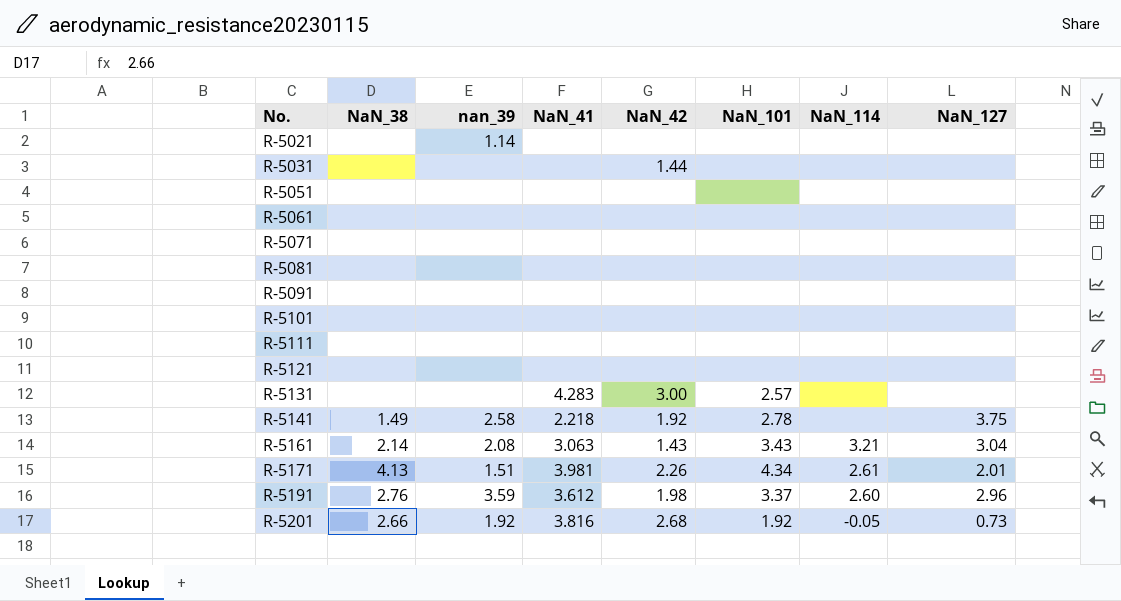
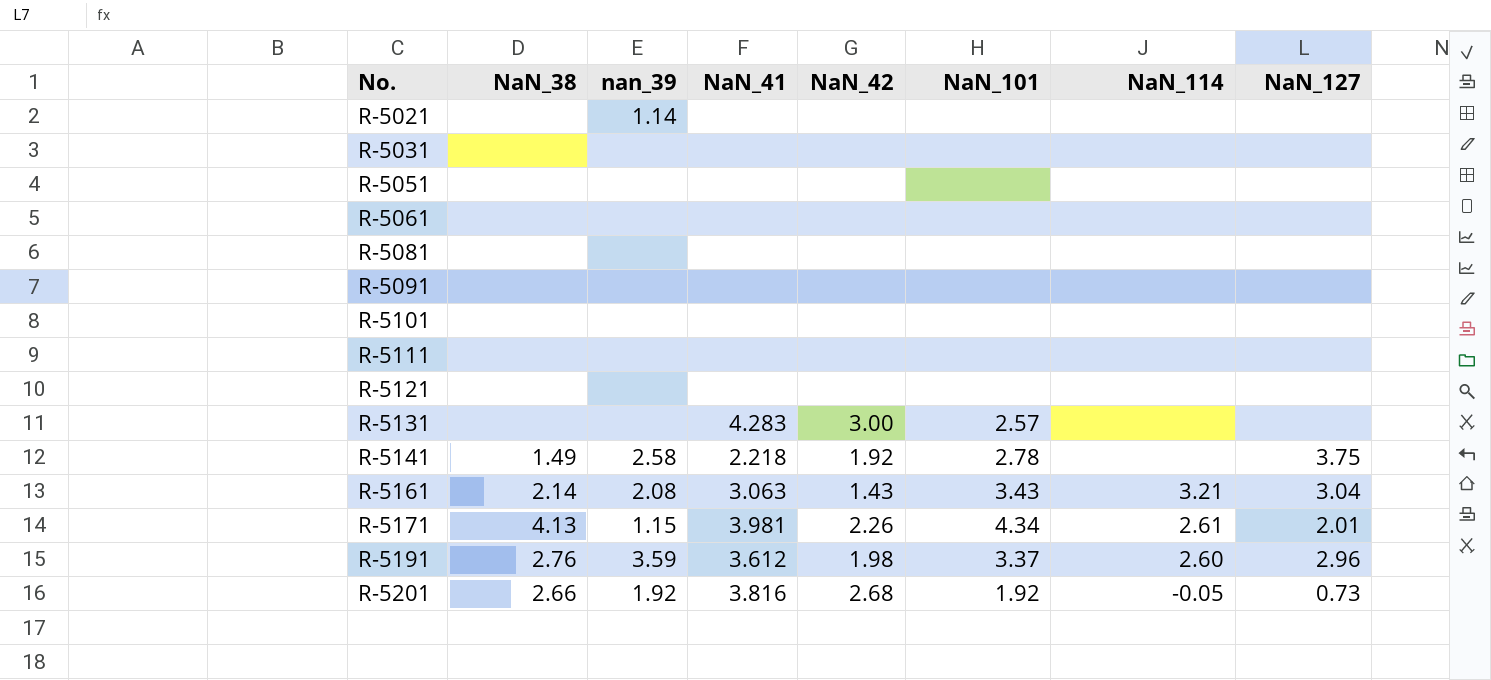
row R-5071: none | none | none | none | none | none | none -> none
R-5031 | NaN_42: 1.44 -> none
R-5171 | nan_39: 1.51 -> 1.15

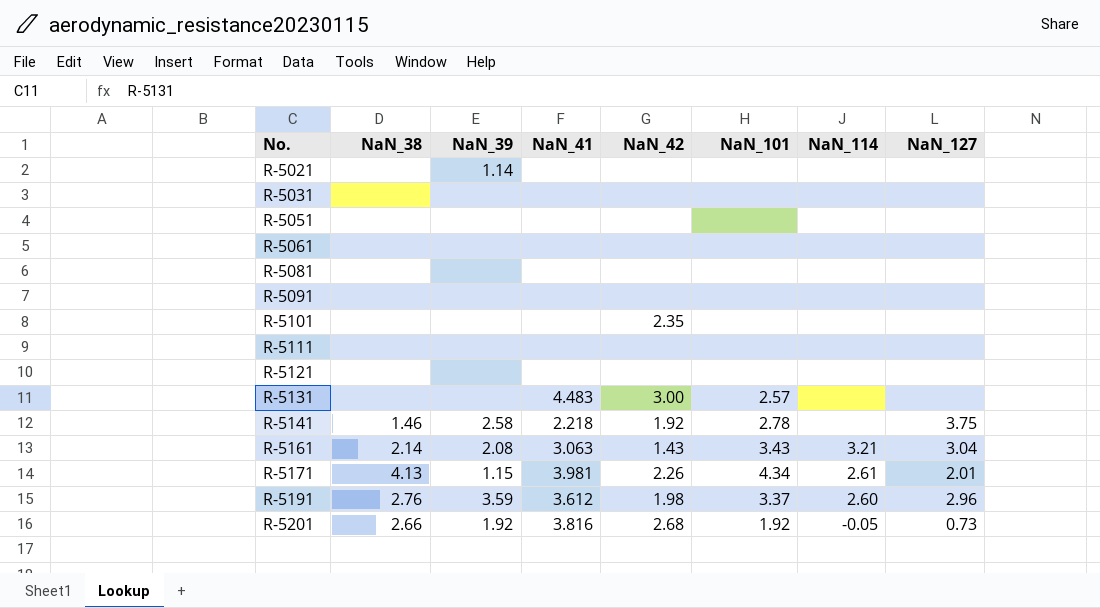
column name: nan_39 -> NaN_39
R-5101 | NaN_42: none -> 2.35
R-5131 | NaN_41: 4.283 -> 4.483
R-5141 | NaN_38: 1.49 -> 1.46

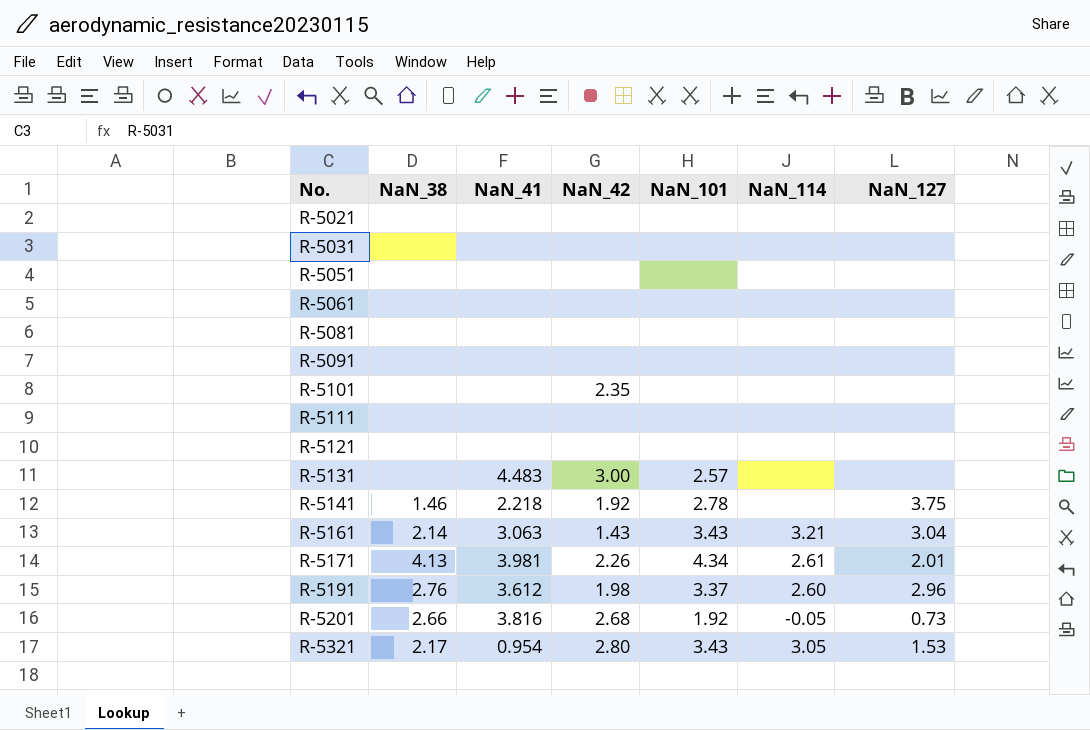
column NaN_39 | position: 3 -> none
row R-5321: none -> 2.17 | 0.954 | 2.80 | 3.43 | 3.05 | 1.53

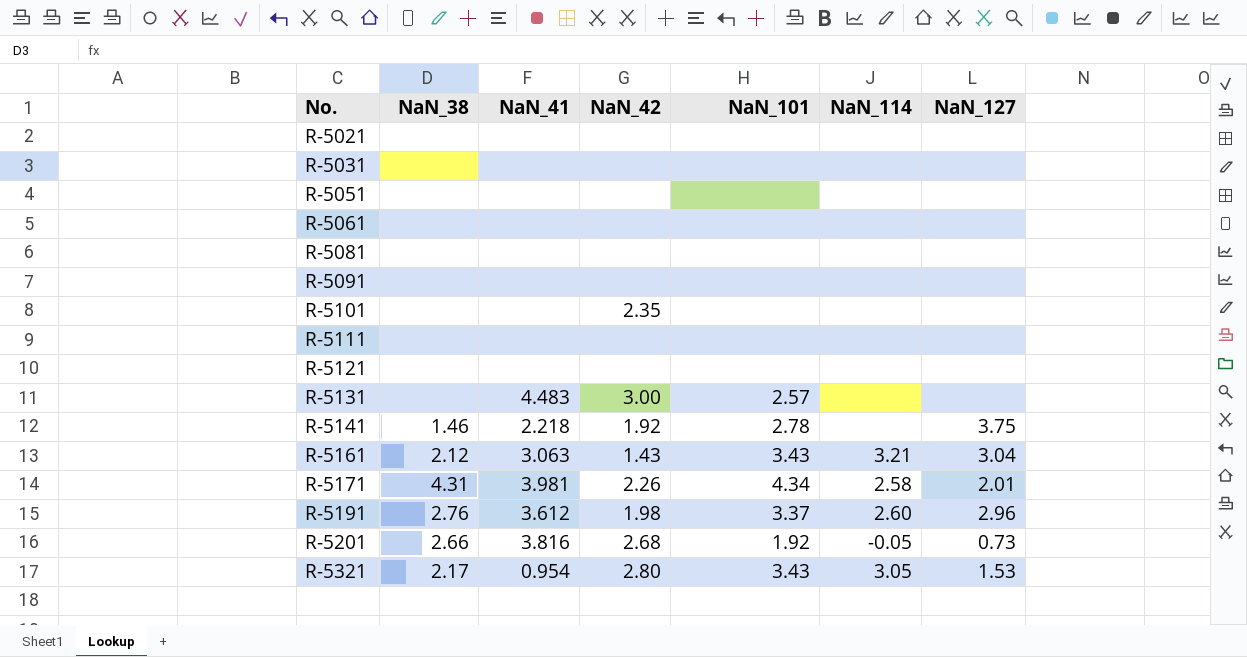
R-5161 | NaN_38: 2.14 -> 2.12
R-5171 | NaN_38: 4.13 -> 4.31
R-5171 | NaN_114: 2.61 -> 2.58

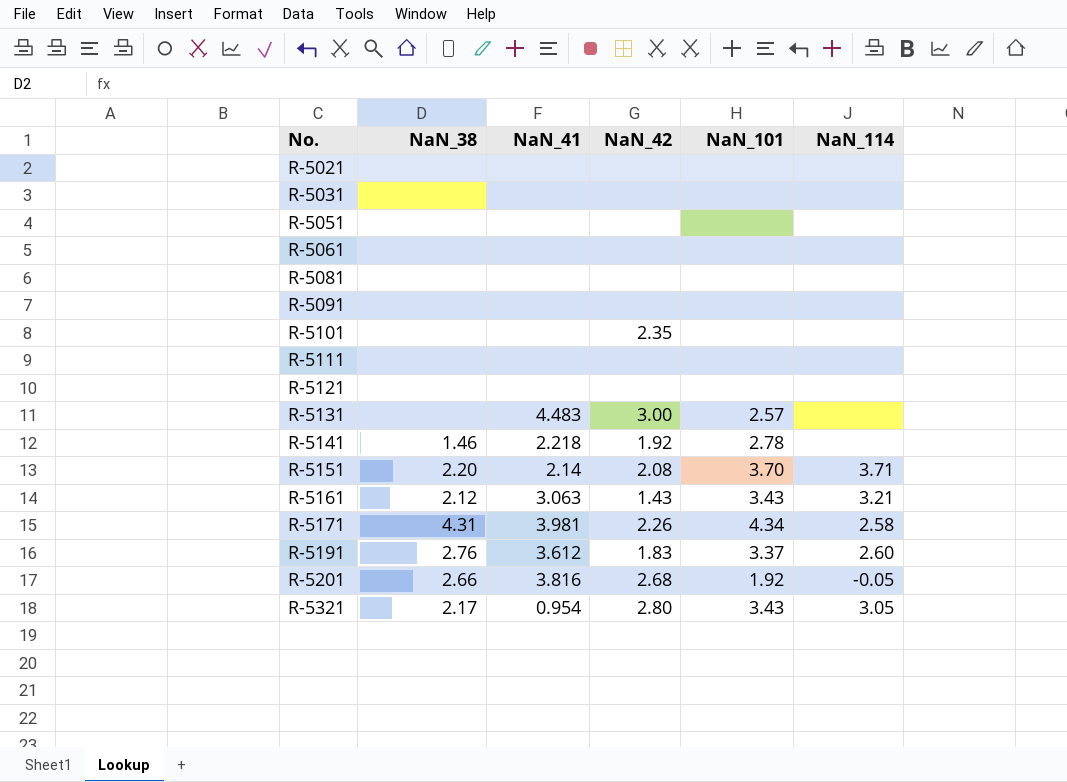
column NaN_127 | position: 7 -> none
row R-5151: none -> 2.20 | 2.14 | 2.08 | 3.70 | 3.71
R-5191 | NaN_42: 1.98 -> 1.83

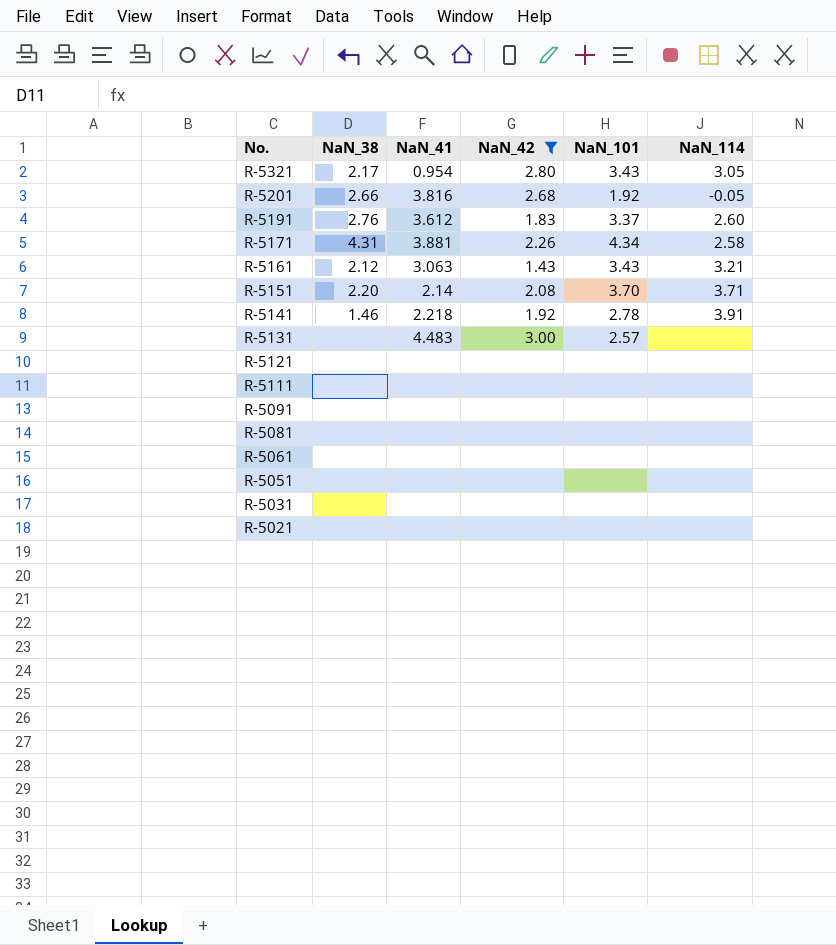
filter: none -> NaN_42 != 2.35
row order: No. ascending -> No. descending
R-5171 | NaN_41: 3.981 -> 3.881
R-5141 | NaN_114: none -> 3.91

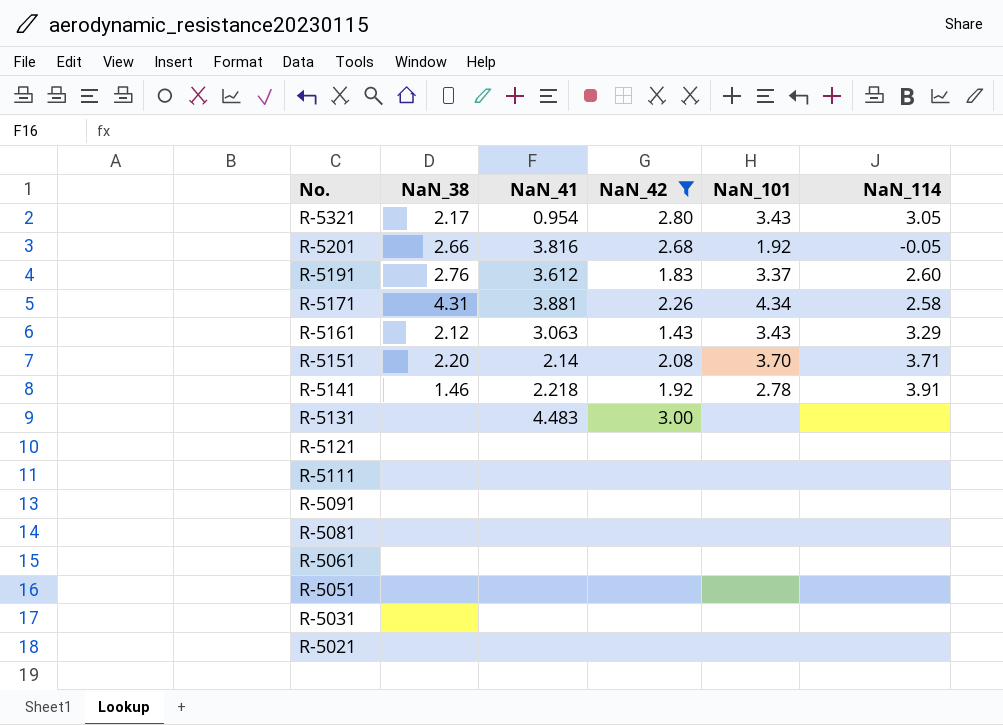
R-5161 | NaN_114: 3.21 -> 3.29
R-5131 | NaN_101: 2.57 -> none

